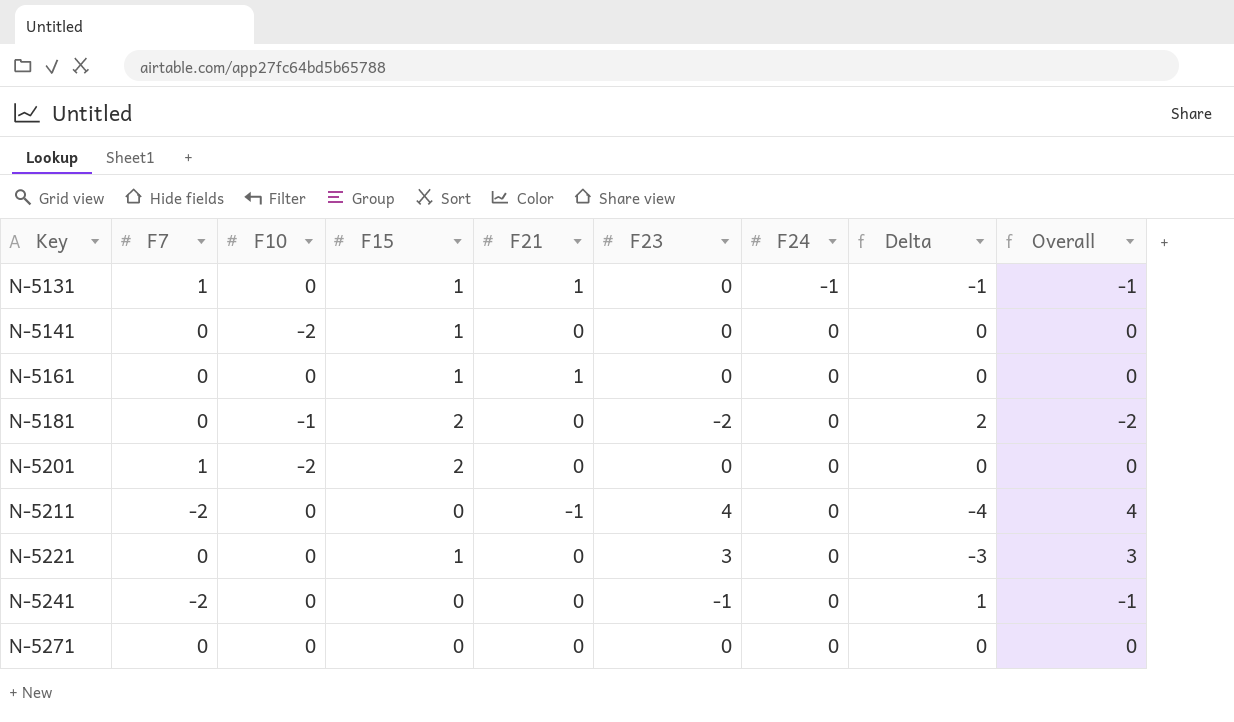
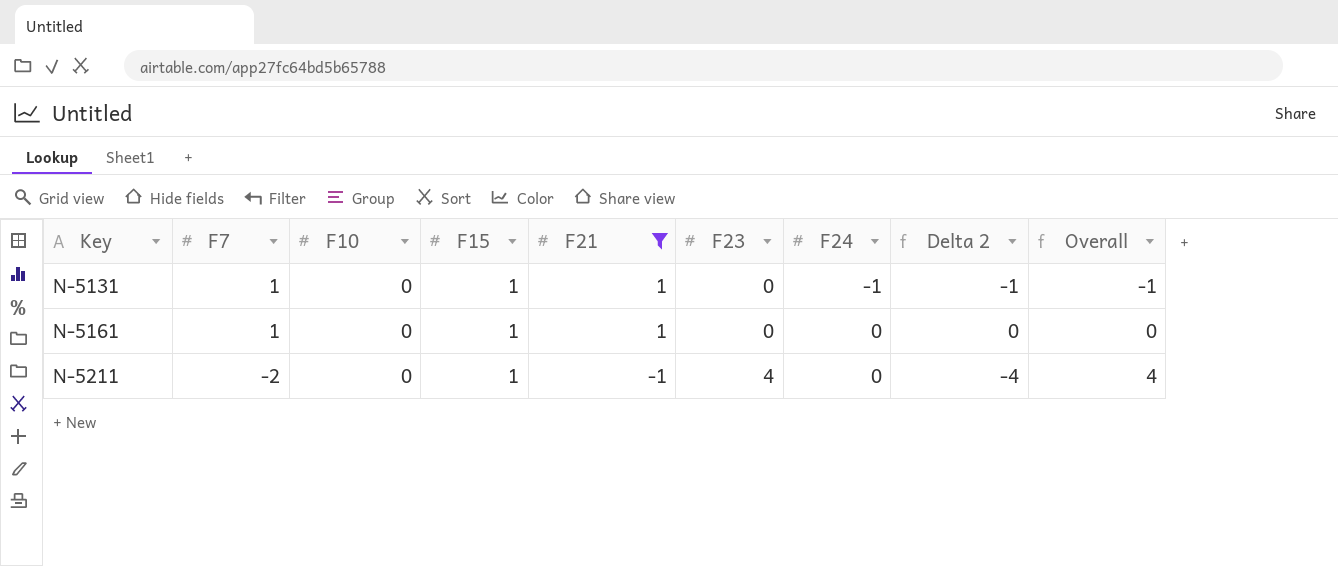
filter: none -> F21 != 0
column name: Delta -> Delta 2
N-5161 | F7: 0 -> 1
N-5211 | F15: 0 -> 1

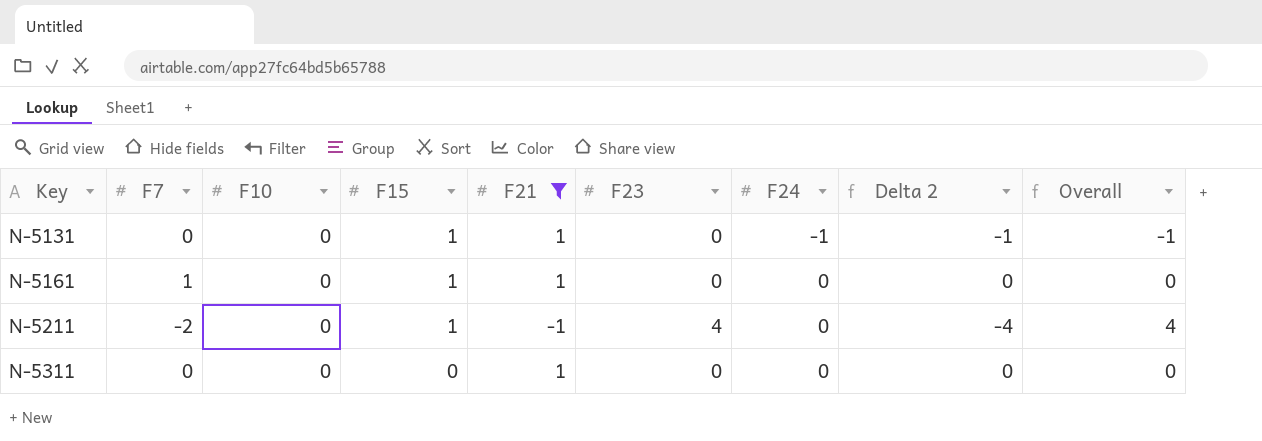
N-5131 | F7: 1 -> 0
row N-5311: none -> 0 | 0 | 0 | 1 | 0 | 0 | 0 | 0

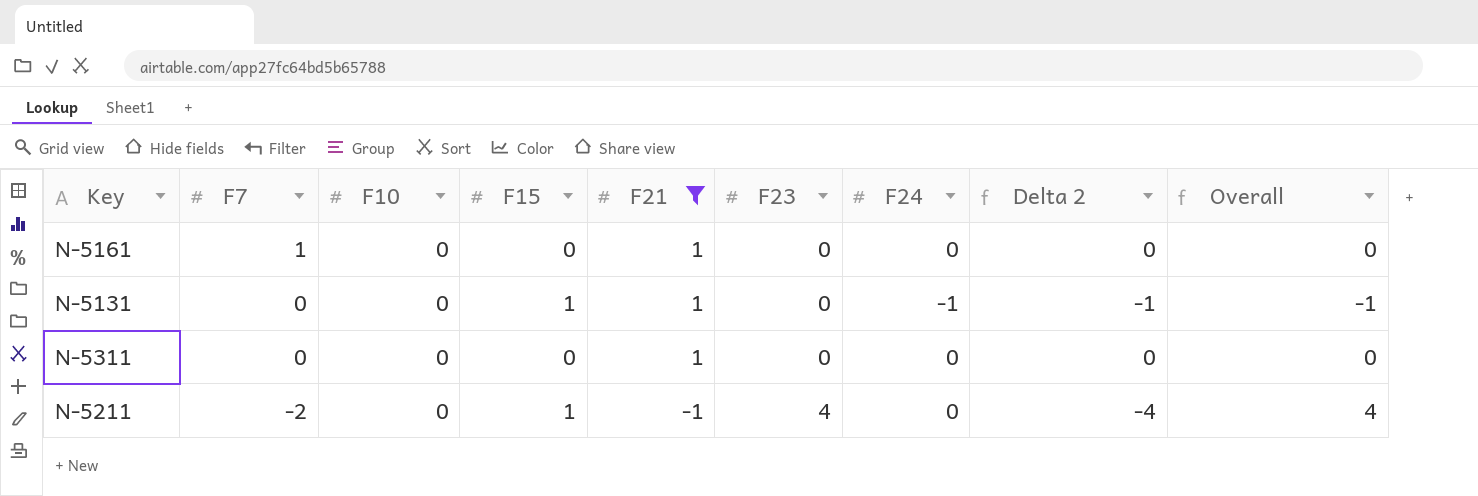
row order: Key ascending -> F7 descending
N-5161 | F15: 1 -> 0

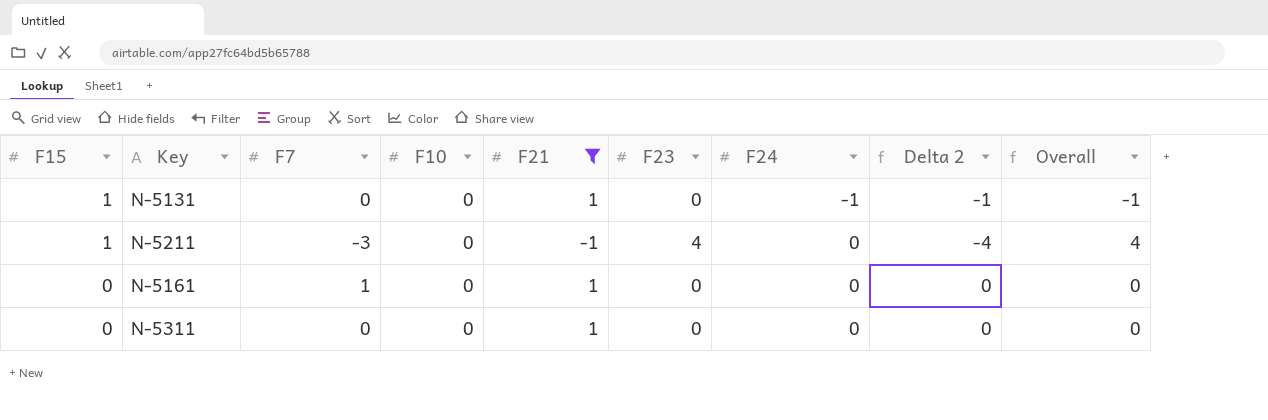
row order: F7 descending -> F15 descending
column F15 | position: 4 -> 1
N-5211 | F7: -2 -> -3

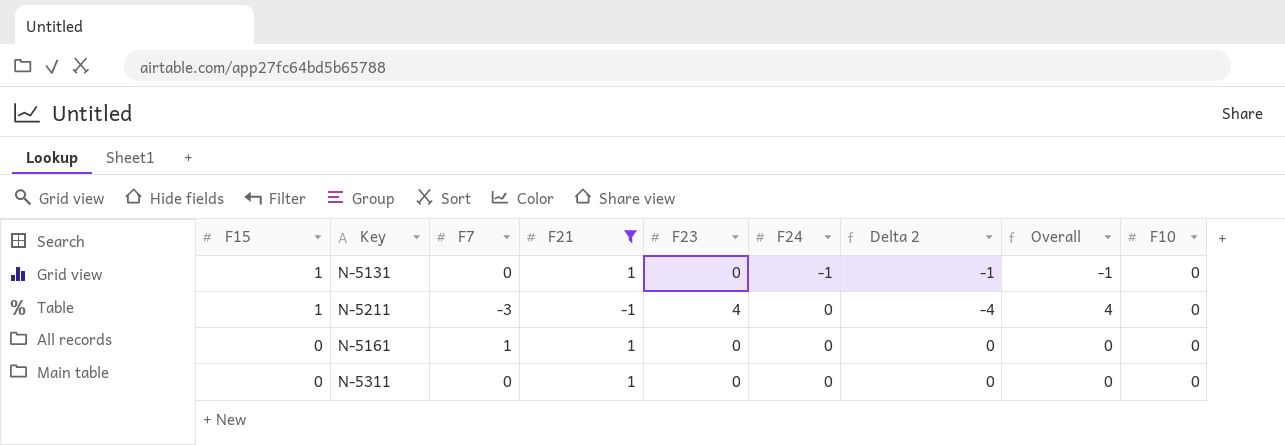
column F10 | position: 4 -> 9

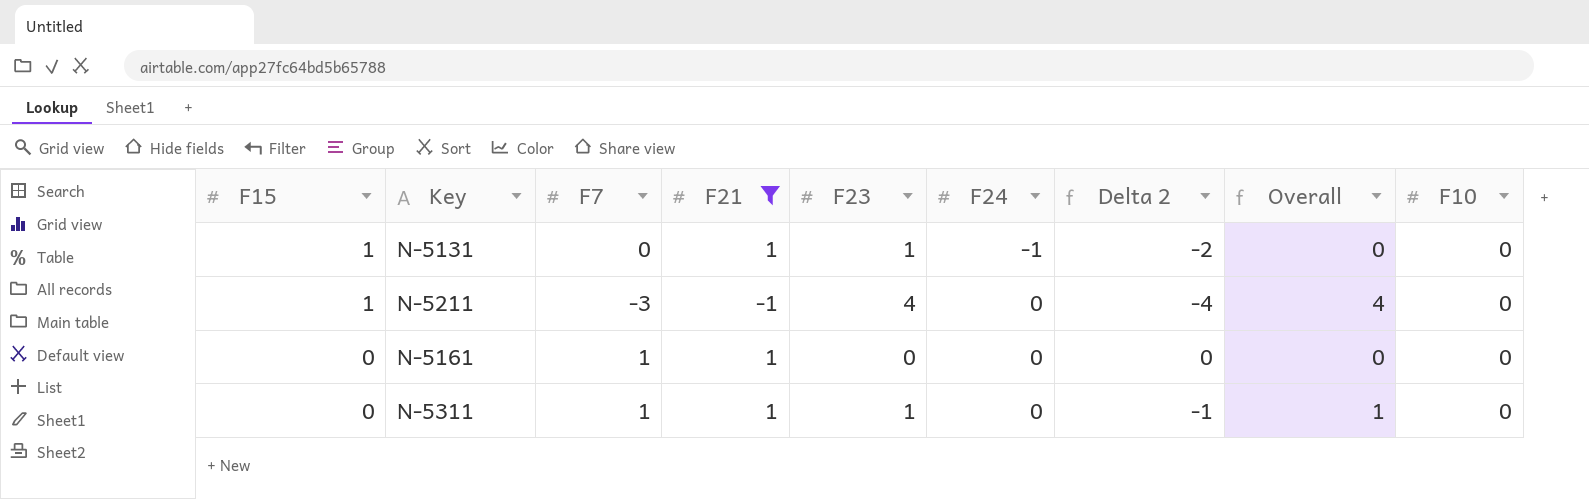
N-5131 | F23: 0 -> 1
N-5131 | Delta 2: -1 -> -2
N-5131 | Overall: -1 -> 0
N-5311 | F7: 0 -> 1
N-5311 | F23: 0 -> 1
N-5311 | Delta 2: 0 -> -1
N-5311 | Overall: 0 -> 1

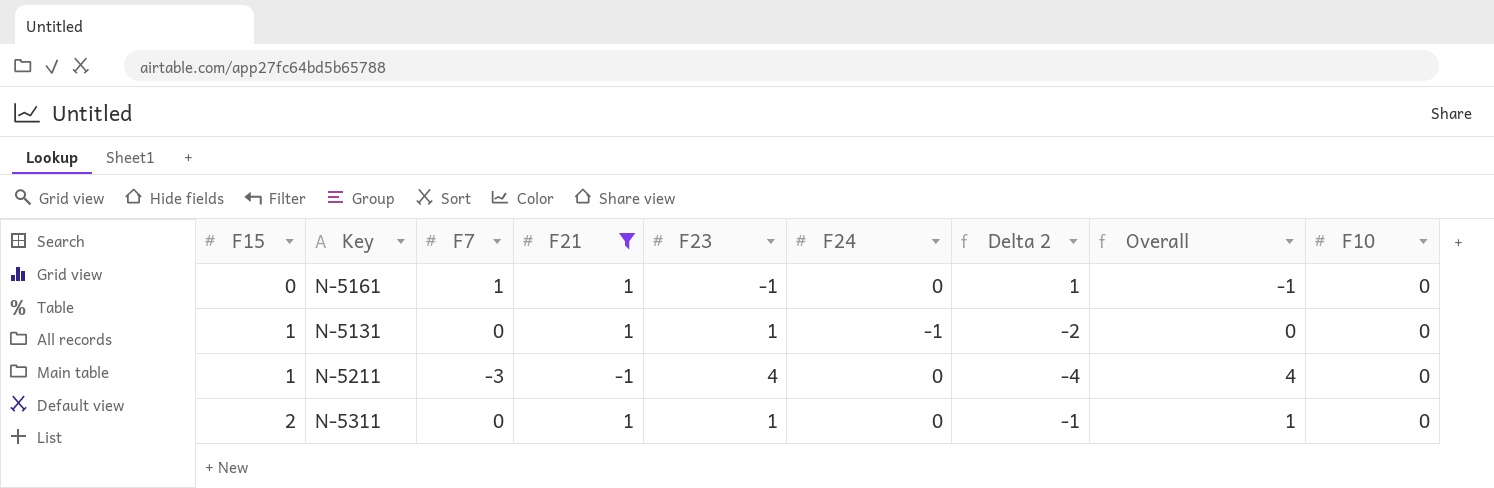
row order: F15 descending -> F15 ascending
N-5161 | F23: 0 -> -1
N-5161 | Delta 2: 0 -> 1
N-5161 | Overall: 0 -> -1
N-5311 | F15: 0 -> 2
N-5311 | F7: 1 -> 0

